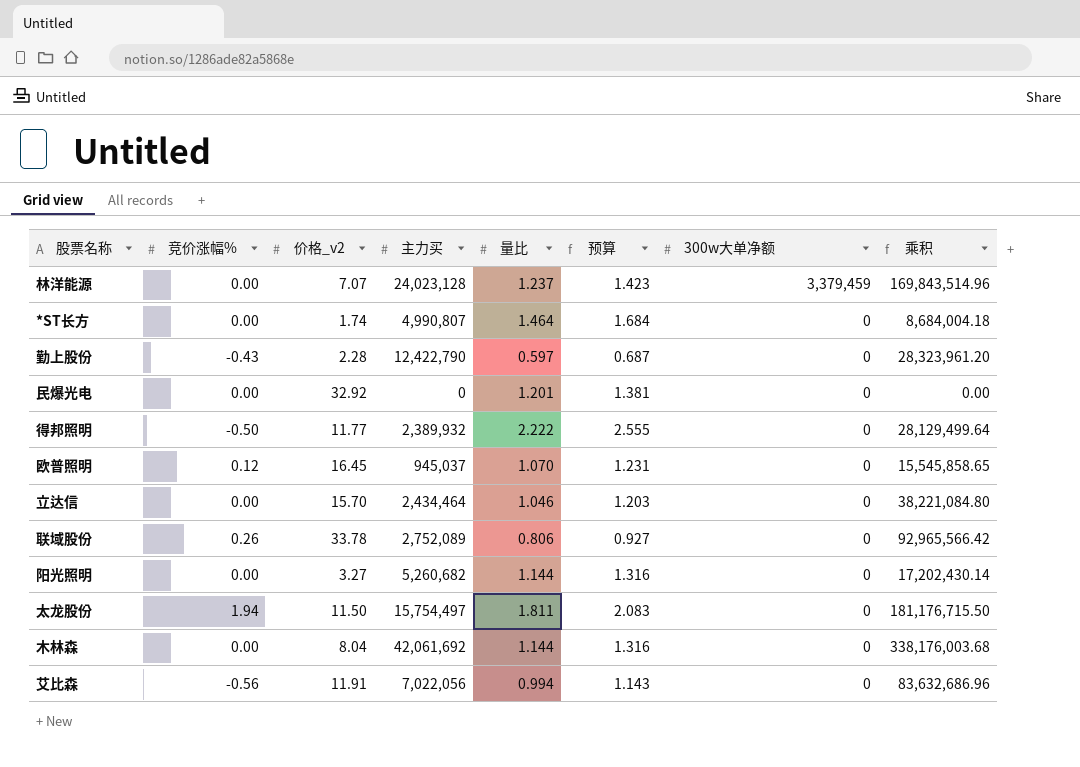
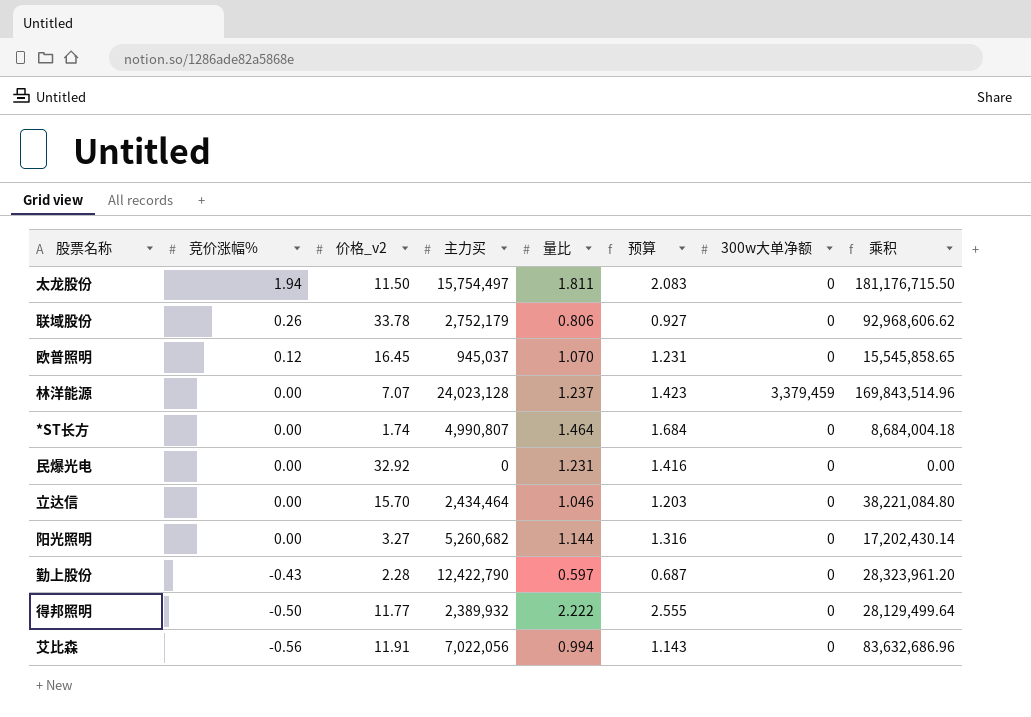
row order: 300w大单净额 descending -> 竞价涨幅% descending
row 木林森: 0.00 | 8.04 | 42,061,692 | 1.144 | 1.316 | 0 | 338,176,003.68 -> none
联域股份 | 主力买: 2,752,089 -> 2,752,179
联域股份 | 乘积: 92,965,566.42 -> 92,968,606.62
民爆光电 | 量比: 1.201 -> 1.231
民爆光电 | 预算: 1.381 -> 1.416

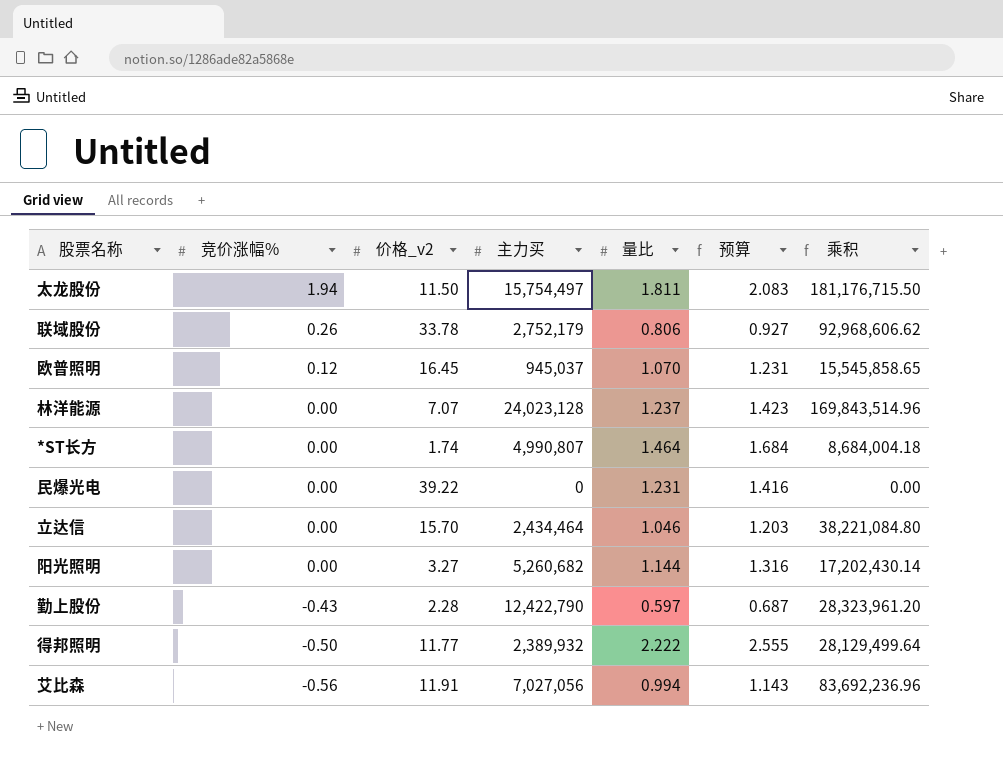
column 300w大单净额 | position: 7 -> none
民爆光电 | 价格_v2: 32.92 -> 39.22
艾比森 | 主力买: 7,022,056 -> 7,027,056
艾比森 | 乘积: 83,632,686.96 -> 83,692,236.96

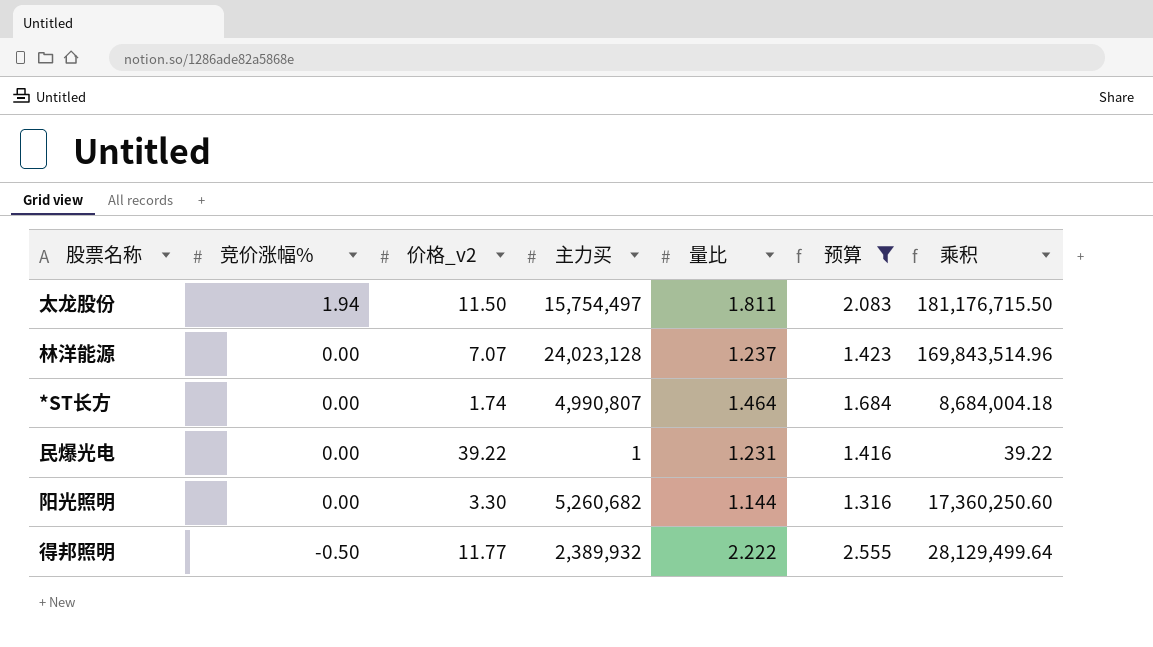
filter: none -> 预算 >= 1.316
民爆光电 | 主力买: 0 -> 1
民爆光电 | 乘积: 0.00 -> 39.22
阳光照明 | 价格_v2: 3.27 -> 3.30
阳光照明 | 乘积: 17,202,430.14 -> 17,360,250.60

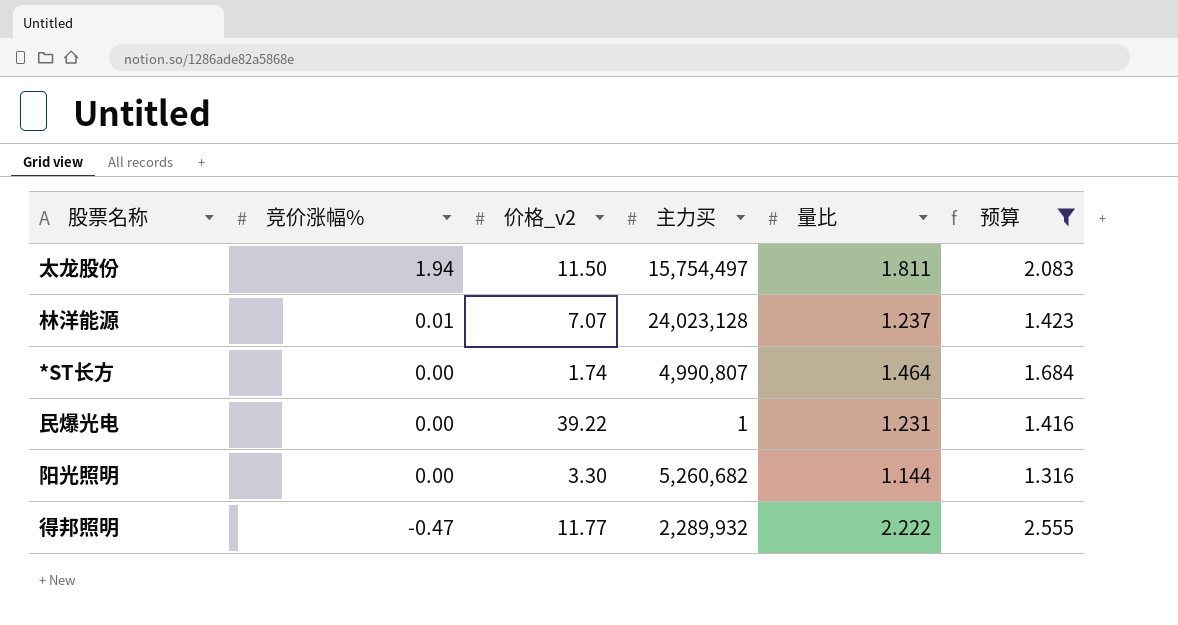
column 乘积 | formula: [价格_v2] * [主力买] -> none
林洋能源 | 竞价涨幅%: 0.00 -> 0.01
得邦照明 | 竞价涨幅%: -0.50 -> -0.47
得邦照明 | 主力买: 2,389,932 -> 2,289,932

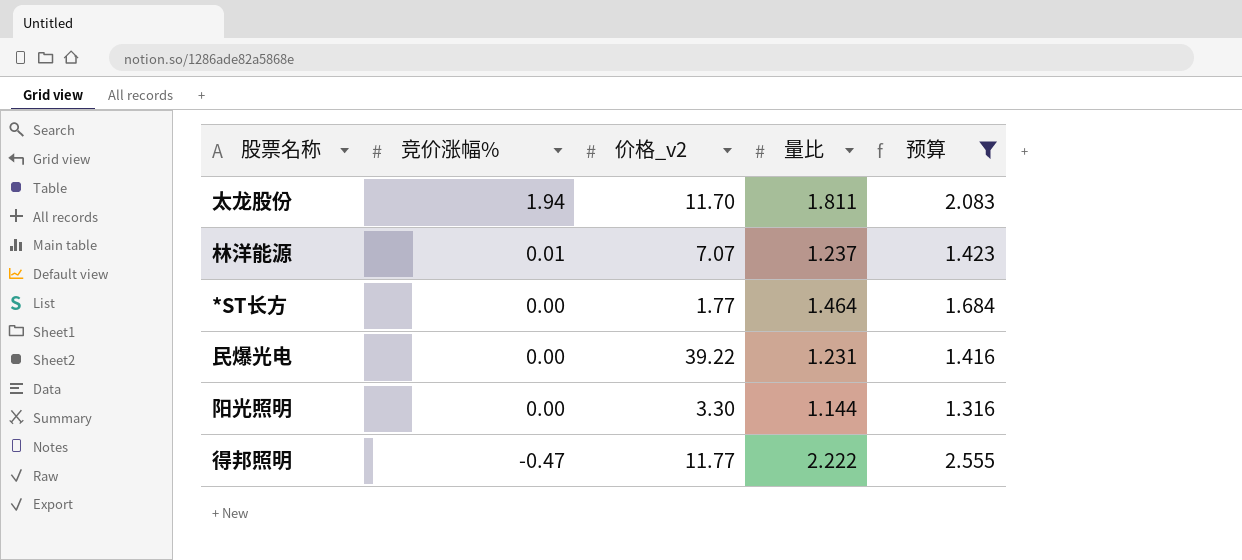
column 主力买 | position: 4 -> none
太龙股份 | 价格_v2: 11.50 -> 11.70
*ST长方 | 价格_v2: 1.74 -> 1.77

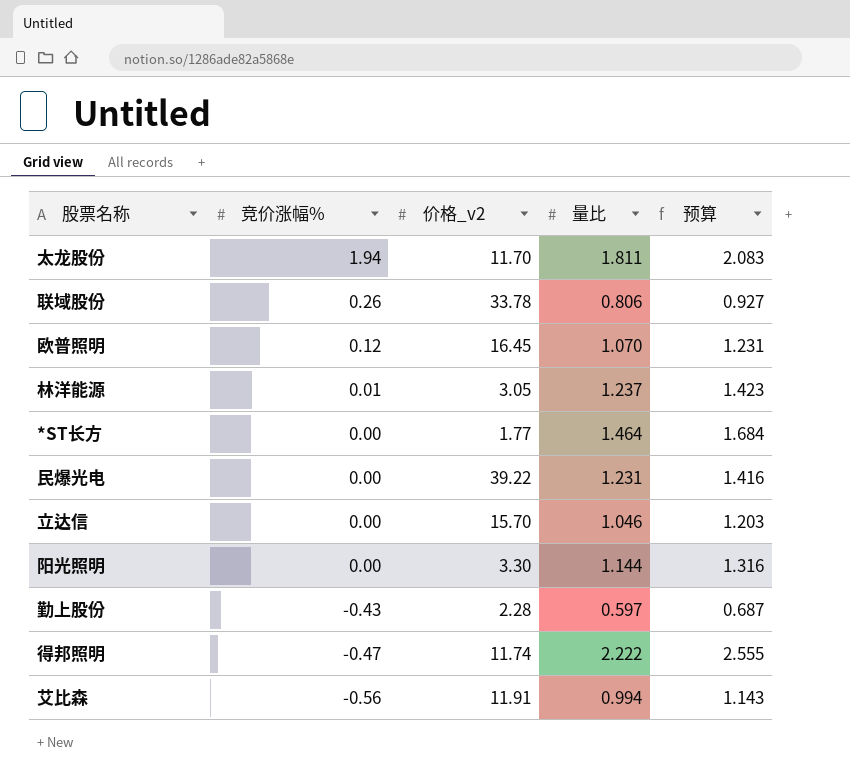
filter: 预算 >= 1.316 -> none
林洋能源 | 价格_v2: 7.07 -> 3.05
得邦照明 | 价格_v2: 11.77 -> 11.74

